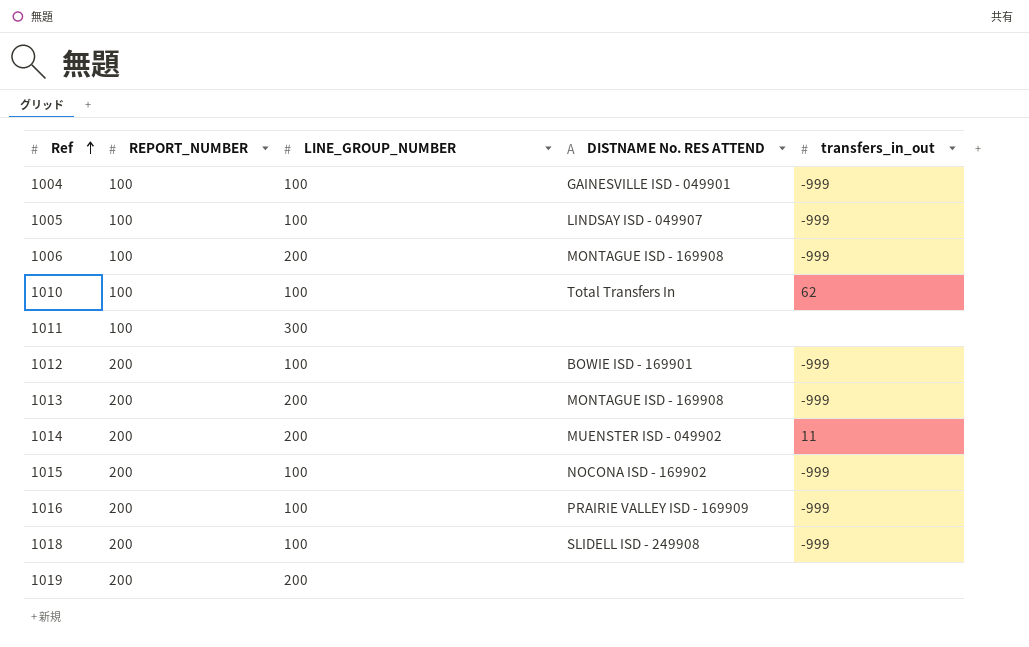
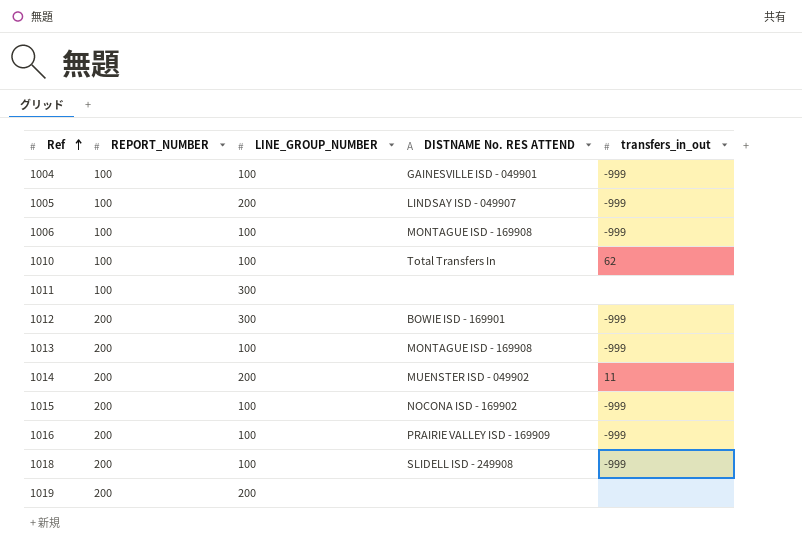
1005 | LINE_GROUP_NUMBER: 100 -> 200
1006 | LINE_GROUP_NUMBER: 200 -> 100
1012 | LINE_GROUP_NUMBER: 100 -> 300
1013 | LINE_GROUP_NUMBER: 200 -> 100

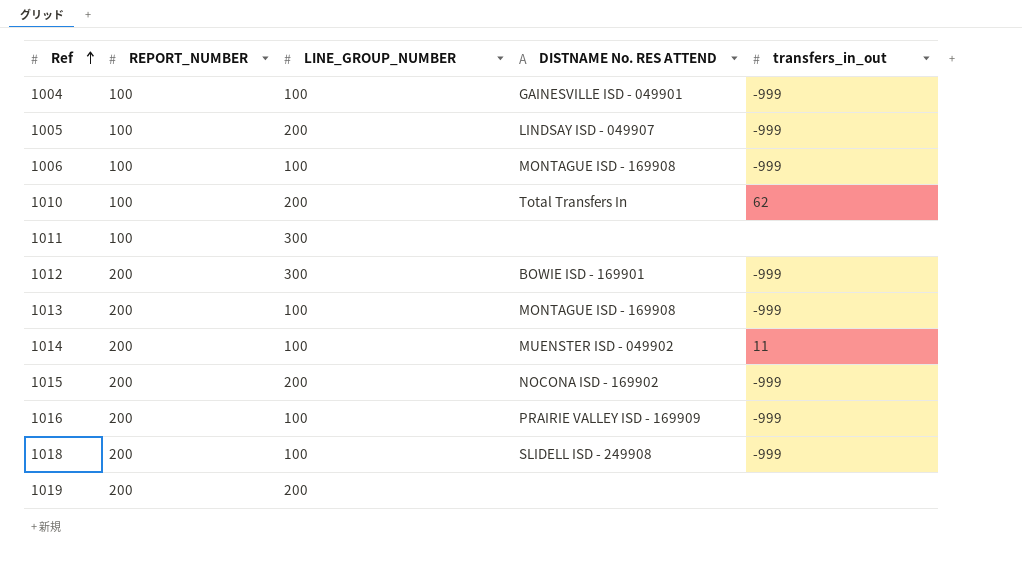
1010 | LINE_GROUP_NUMBER: 100 -> 200
1014 | LINE_GROUP_NUMBER: 200 -> 100
1015 | LINE_GROUP_NUMBER: 100 -> 200

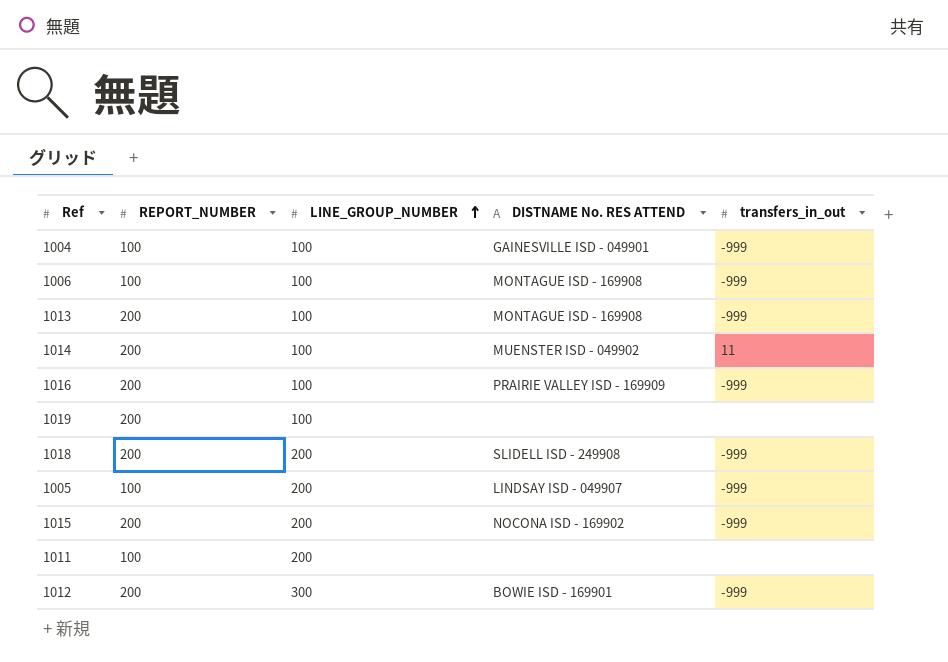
row order: Ref ascending -> LINE_GROUP_NUMBER ascending
row 1010: 100 | 200 | Total Transfers In | 62 -> none
1019 | LINE_GROUP_NUMBER: 200 -> 100
1018 | LINE_GROUP_NUMBER: 100 -> 200
1011 | LINE_GROUP_NUMBER: 300 -> 200

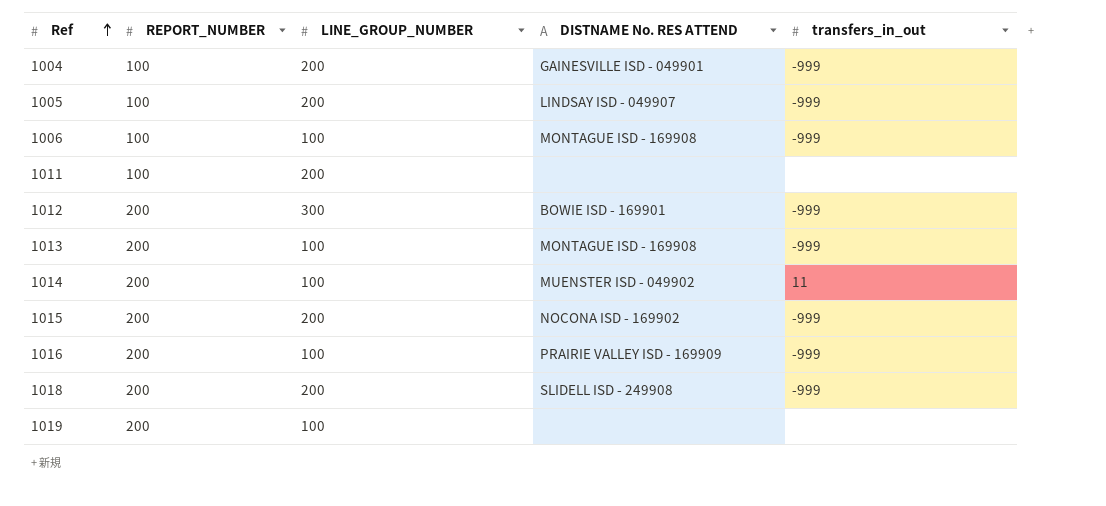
row order: LINE_GROUP_NUMBER ascending -> Ref ascending
1004 | LINE_GROUP_NUMBER: 100 -> 200

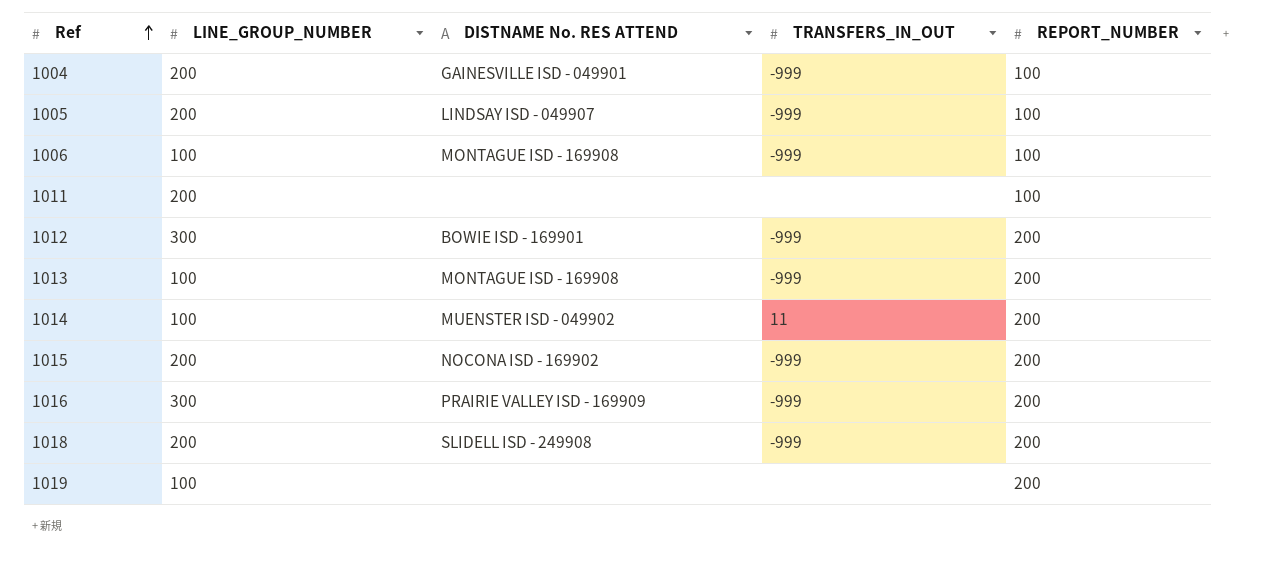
column name: transfers_in_out -> TRANSFERS_IN_OUT
column REPORT_NUMBER | position: 2 -> 5
1016 | LINE_GROUP_NUMBER: 100 -> 300

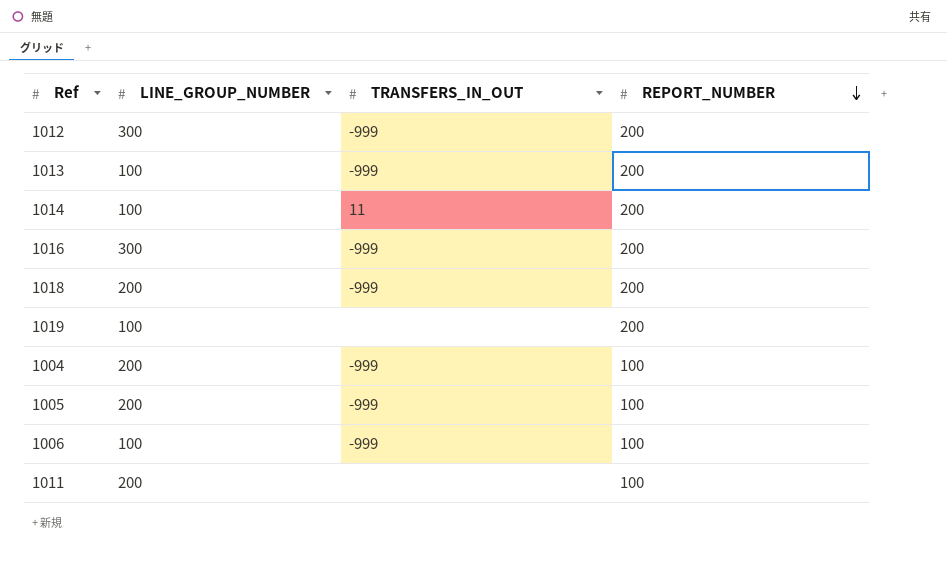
row order: Ref ascending -> REPORT_NUMBER descending
column DISTNAME No. RES ATTEND | position: 3 -> none
row 1015: 200 | NOCONA ISD - 169902 | -999 | 200 -> none

